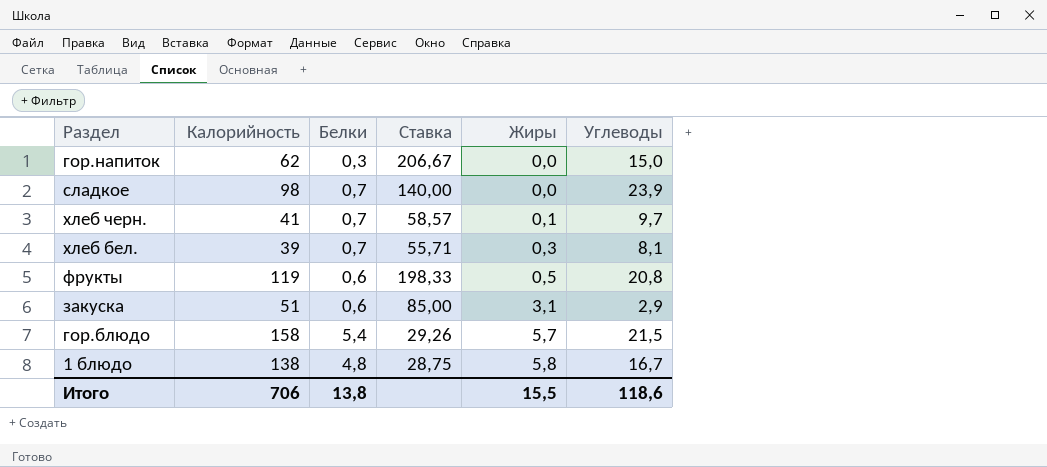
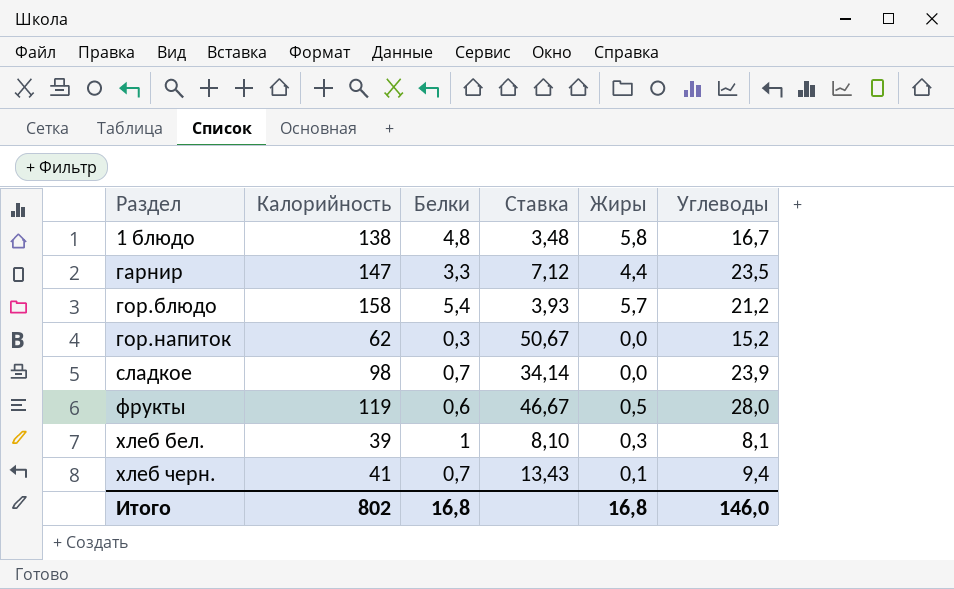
row order: Жиры ascending -> Раздел ascending
column Ставка | formula: [Калорийность] / [Белки] -> [Углеводы] / [Белки]
row закуска: 51 | 0,6 | 85,00 | 3,1 | 2,9 -> none
row гарнир: none -> 147 | 3,3 | 7,12 | 4,4 | 23,5
гор.блюдо | Углеводы: 21,5 -> 21,2
гор.напиток | Углеводы: 15,0 -> 15,2
фрукты | Углеводы: 20,8 -> 28,0
хлеб бел. | Белки: 0,7 -> 1
хлеб черн. | Углеводы: 9,7 -> 9,4
Итого | Калорийность: 706 -> 802
Итого | Белки: 13,8 -> 16,8
Итого | Жиры: 15,5 -> 16,8
Итого | Углеводы: 118,6 -> 146,0

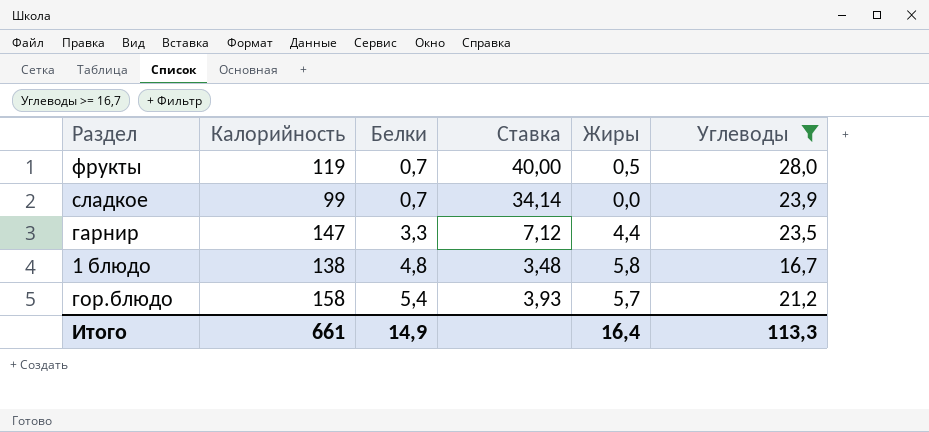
filter: none -> Углеводы >= 16,7
row order: Раздел ascending -> Белки ascending
фрукты | Белки: 0,6 -> 0,7
фрукты | Ставка: 46,67 -> 40,00
сладкое | Калорийность: 98 -> 99
Итого | Калорийность: 802 -> 661
Итого | Белки: 16,8 -> 14,9
Итого | Жиры: 16,8 -> 16,4
Итого | Углеводы: 146,0 -> 113,3

